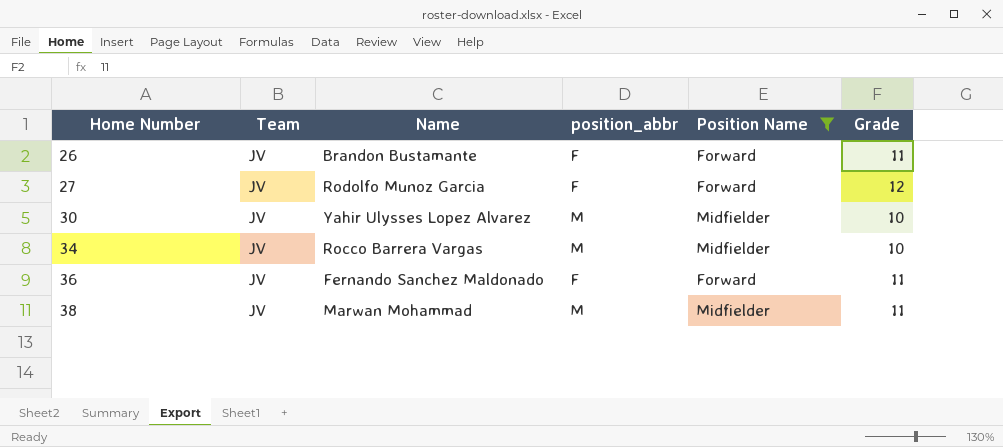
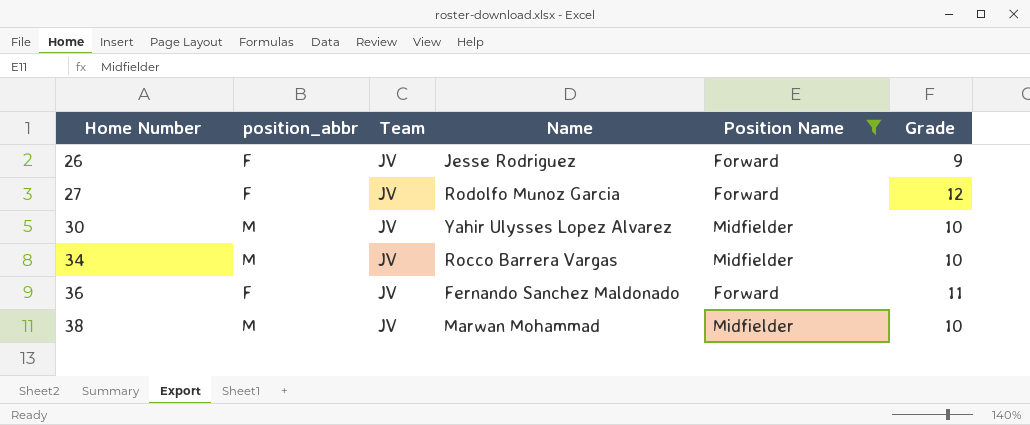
column position_abbr | position: 4 -> 2
26 | Name: Brandon Bustamante -> Jesse Rodriguez
26 | Grade: 11 -> 9
38 | Grade: 11 -> 10

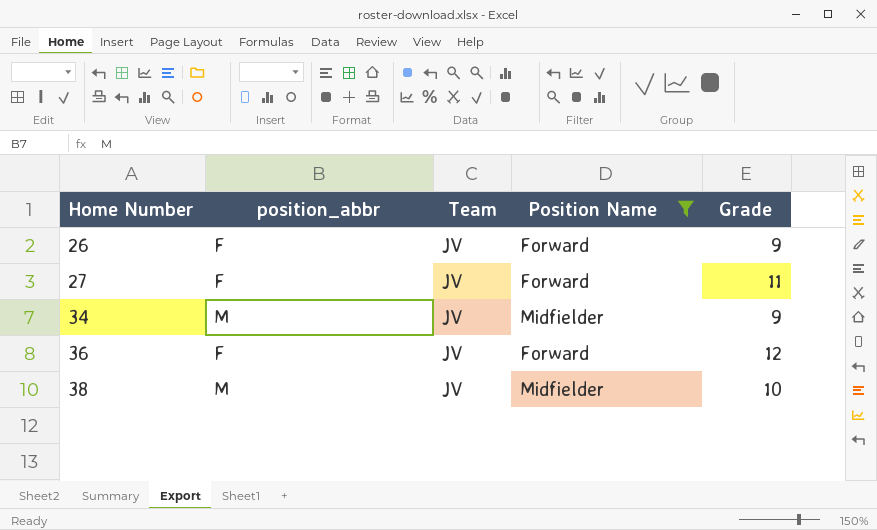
column Name | position: 4 -> none
row 30: M | JV | Yahir Ulysses Lopez Alvarez | Midfielder | 10 -> none
27 | Grade: 12 -> 11
34 | Grade: 10 -> 9
36 | Grade: 11 -> 12

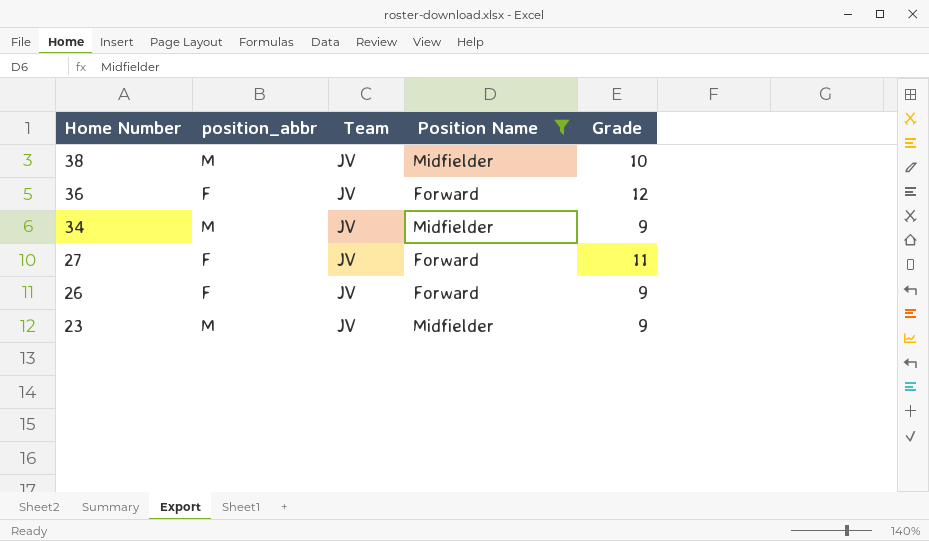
row order: Home Number ascending -> Home Number descending
row 23: none -> M | JV | Midfielder | 9

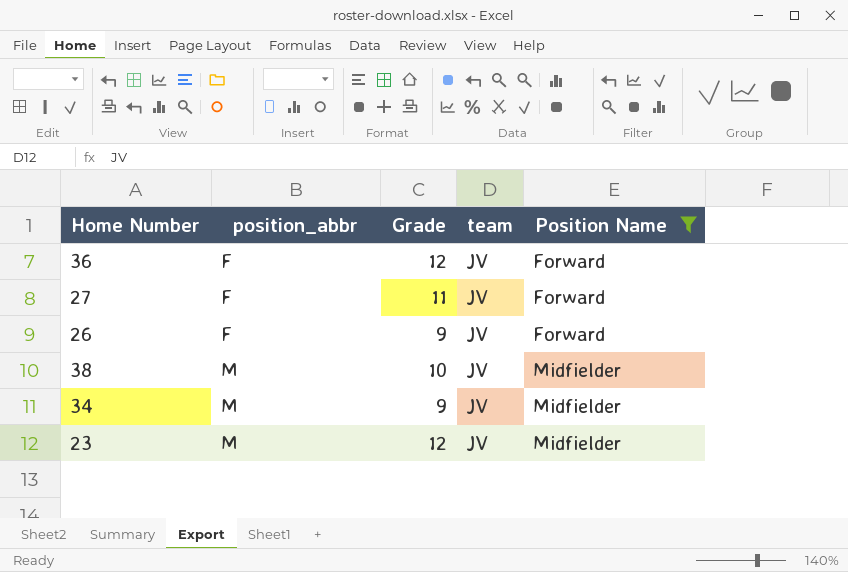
row order: Home Number descending -> position_abbr ascending
column Grade | position: 5 -> 3
column name: Team -> team
23 | Grade: 9 -> 12

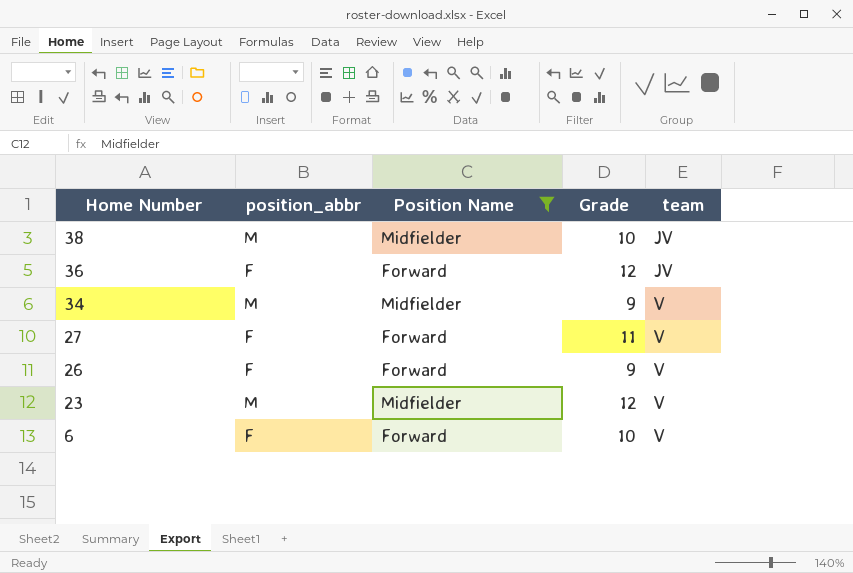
row order: position_abbr ascending -> Home Number descending
column Position Name | position: 5 -> 3
34 | team: JV -> V
27 | team: JV -> V
26 | team: JV -> V
23 | team: JV -> V
row 6: none -> F | Forward | 10 | V

